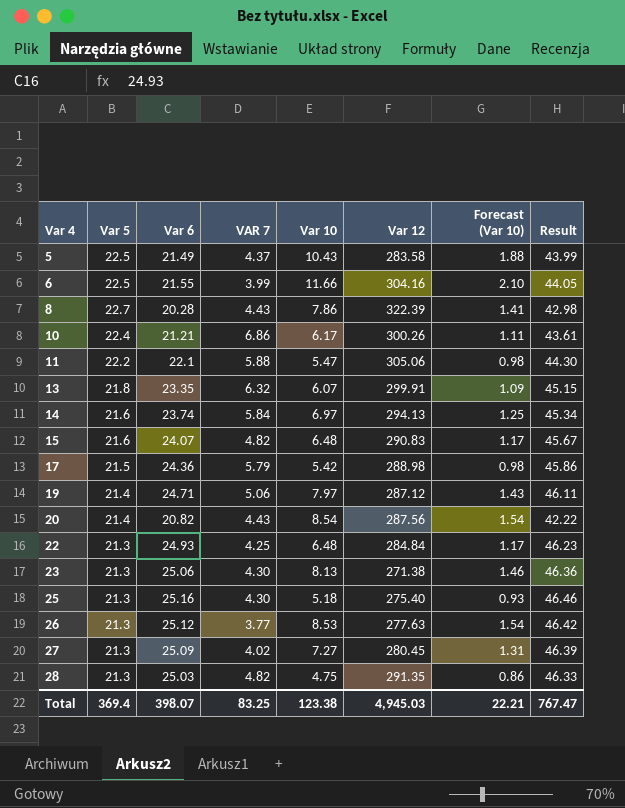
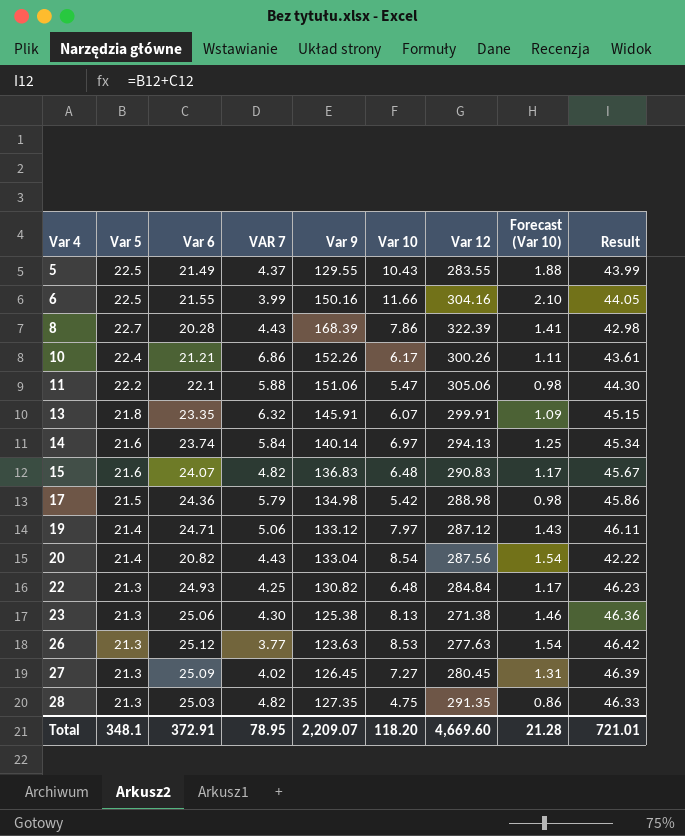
column Var 9 | position: none -> 5
row 25: 21.3 | 25.16 | 4.30 | 5.18 | 275.40 | 0.93 | 46.46 -> none
5 | Var 12: 283.58 -> 283.55
Total | Var 5: 369.4 -> 348.1
Total | Var 6: 398.07 -> 372.91
Total | VAR 7: 83.25 -> 78.95
Total | Var 10: 123.38 -> 118.20
Total | Var 12: 4,945.03 -> 4,669.60
Total | Forecast (Var 10): 22.21 -> 21.28
Total | Result: 767.47 -> 721.01

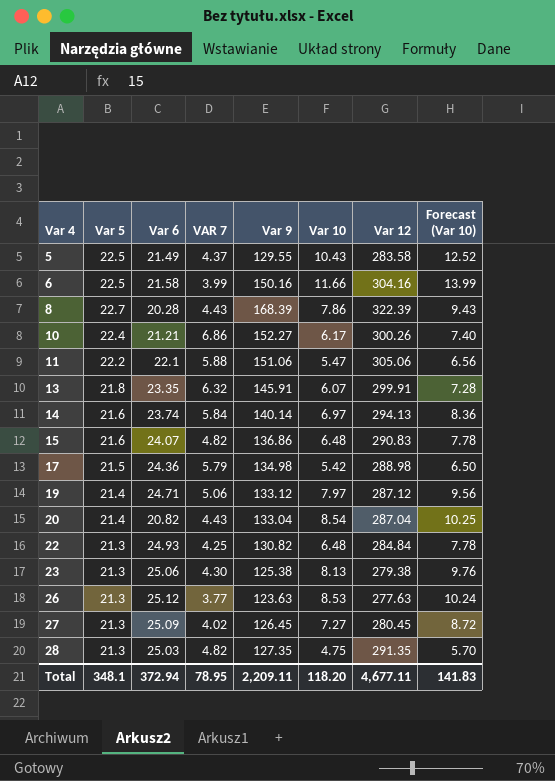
column Result | formula: [Var 5] + [Var 6] -> none
column Forecast (Var 10) | formula: [Var 10] * 0.18 -> [Var 10] * 1.2
5 | Var 12: 283.55 -> 283.58
6 | Var 6: 21.55 -> 21.58
10 | Var 9: 152.26 -> 152.27
15 | Var 9: 136.83 -> 136.86
20 | Var 12: 287.56 -> 287.04
23 | Var 12: 271.38 -> 279.38
Total | Var 6: 372.91 -> 372.94
Total | Var 9: 2,209.07 -> 2,209.11
Total | Var 12: 4,669.60 -> 4,677.11
Total | Forecast (Var 10): 21.28 -> 141.83

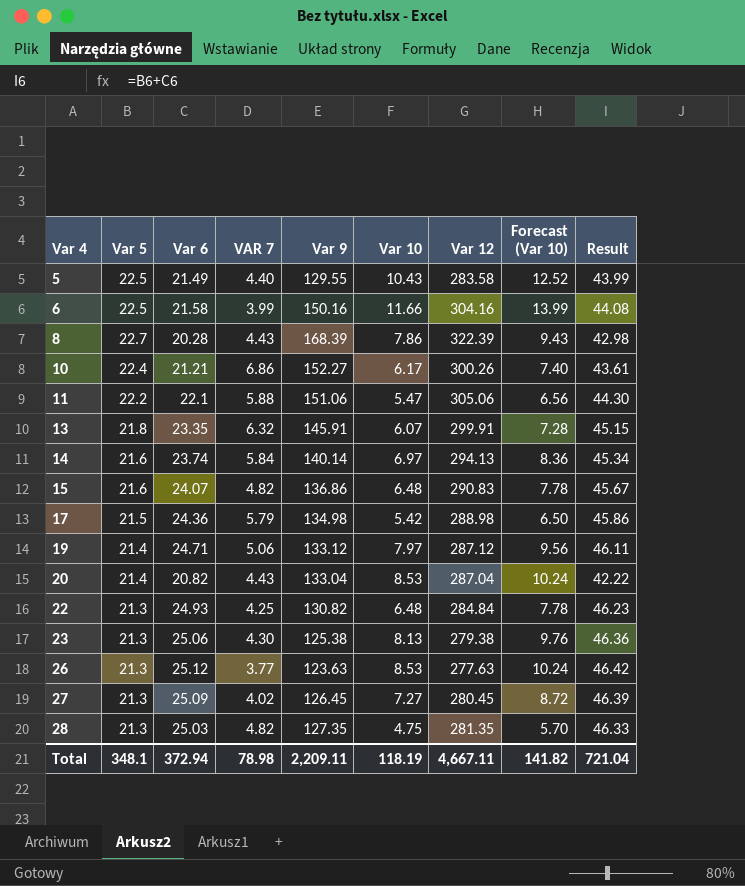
column Result | formula: none -> [Var 5] + [Var 6]
5 | VAR 7: 4.37 -> 4.40
20 | Var 10: 8.54 -> 8.53
20 | Forecast (Var 10): 10.25 -> 10.24
28 | Var 12: 291.35 -> 281.35
Total | VAR 7: 78.95 -> 78.98
Total | Var 10: 118.20 -> 118.19
Total | Var 12: 4,677.11 -> 4,667.11
Total | Forecast (Var 10): 141.83 -> 141.82

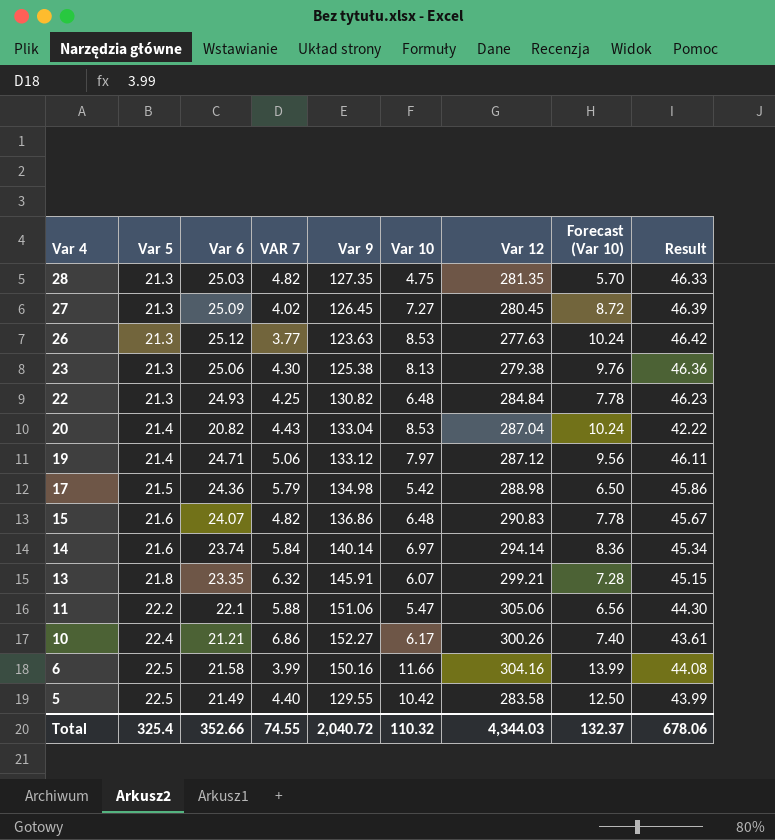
row order: Var 4 ascending -> Var 4 descending
row 8: 22.7 | 20.28 | 4.43 | 168.39 | 7.86 | 322.39 | 9.43 | 42.98 -> none
14 | Var 12: 294.13 -> 294.14
13 | Var 12: 299.91 -> 299.21
5 | Var 10: 10.43 -> 10.42
5 | Forecast (Var 10): 12.52 -> 12.50
Total | Var 5: 348.1 -> 325.4
Total | Var 6: 372.94 -> 352.66
Total | VAR 7: 78.98 -> 74.55
Total | Var 9: 2,209.11 -> 2,040.72
Total | Var 10: 118.19 -> 110.32
Total | Var 12: 4,667.11 -> 4,344.03
Total | Forecast (Var 10): 141.82 -> 132.37
Total | Result: 721.04 -> 678.06

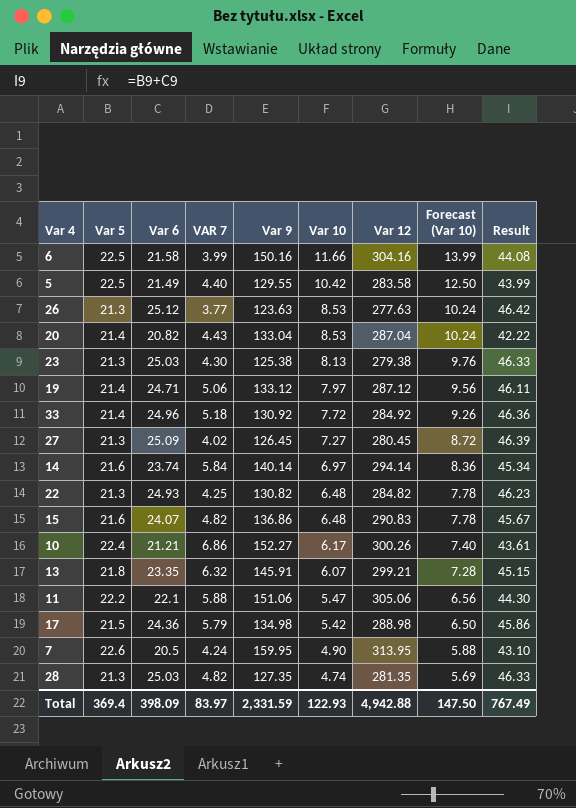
row order: Var 4 descending -> Var 10 descending
23 | Var 6: 25.06 -> 25.03
23 | Result: 46.36 -> 46.33
row 33: none -> 21.4 | 24.96 | 5.18 | 130.92 | 7.72 | 284.92 | 9.26 | 46.36
22 | Var 12: 284.84 -> 284.82
row 7: none -> 22.6 | 20.5 | 4.24 | 159.95 | 4.90 | 313.95 | 5.88 | 43.10
28 | Var 10: 4.75 -> 4.74
28 | Forecast (Var 10): 5.70 -> 5.69
Total | Var 5: 325.4 -> 369.4
Total | Var 6: 352.66 -> 398.09
Total | VAR 7: 74.55 -> 83.97
Total | Var 9: 2,040.72 -> 2,331.59
Total | Var 10: 110.32 -> 122.93
Total | Var 12: 4,344.03 -> 4,942.88
Total | Forecast (Var 10): 132.37 -> 147.50
Total | Result: 678.06 -> 767.49

